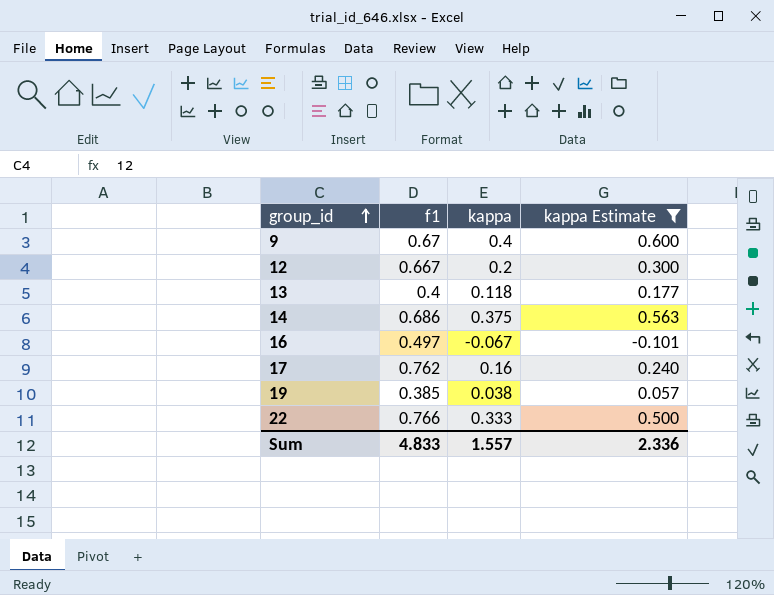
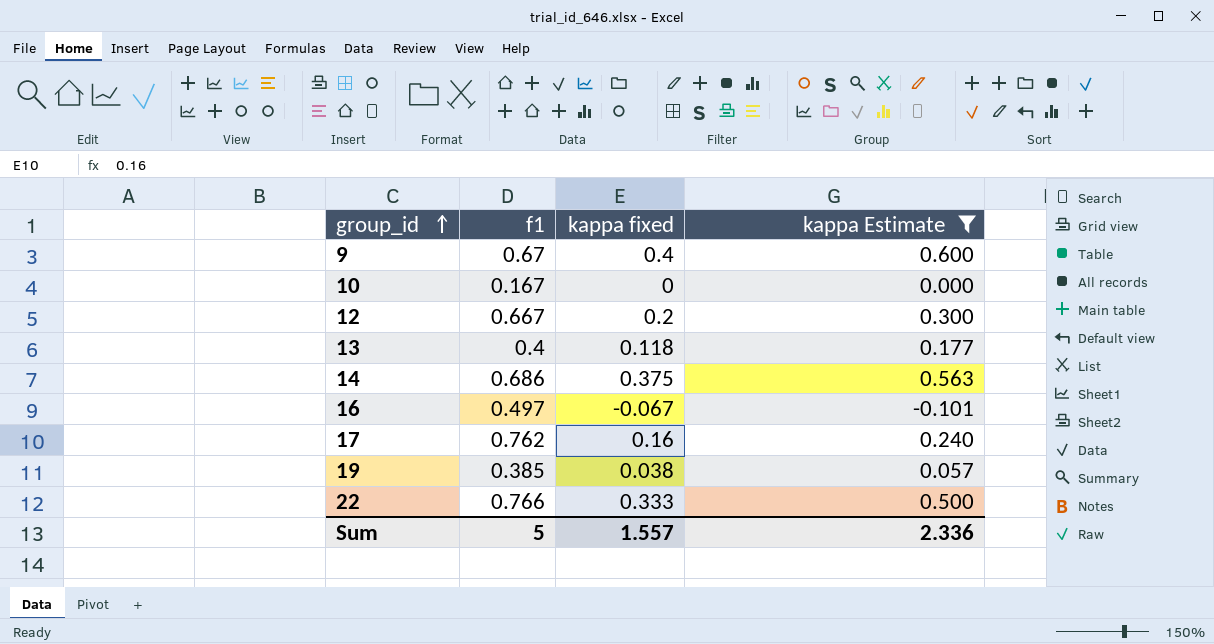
column name: kappa -> kappa fixed
row 10: none -> 0.167 | 0 | 0.000
Sum | f1: 4.833 -> 5

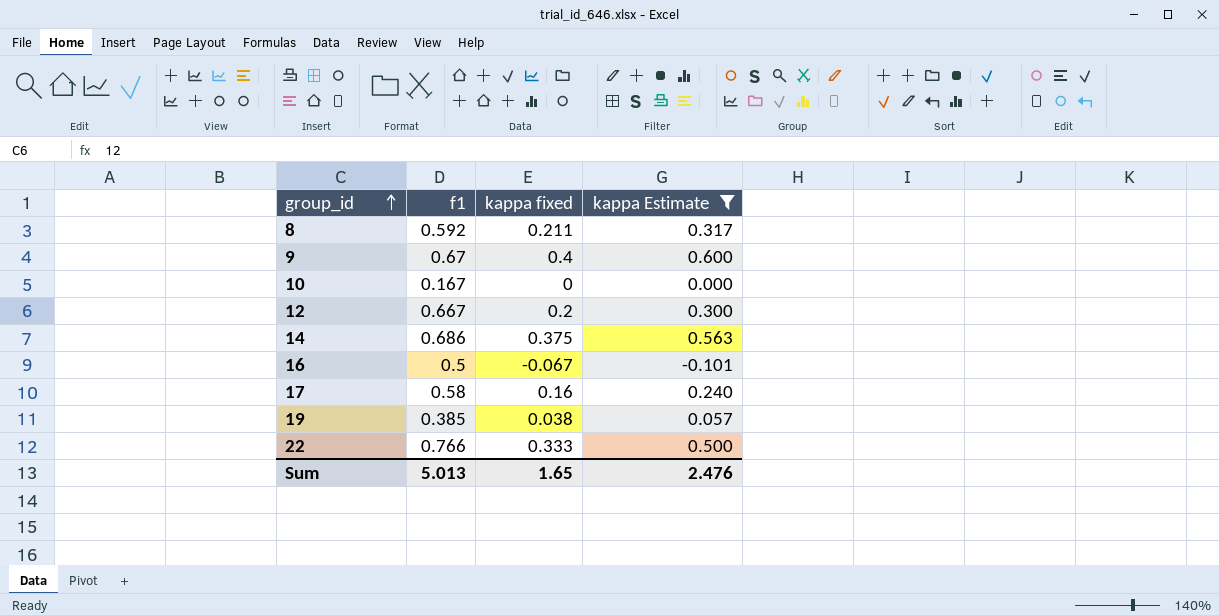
row 13: 0.4 | 0.118 | 0.177 -> none
row 8: none -> 0.592 | 0.211 | 0.317
16 | f1: 0.497 -> 0.5
17 | f1: 0.762 -> 0.58
Sum | f1: 5 -> 5.013
Sum | kappa fixed: 1.557 -> 1.65
Sum | kappa Estimate: 2.336 -> 2.476

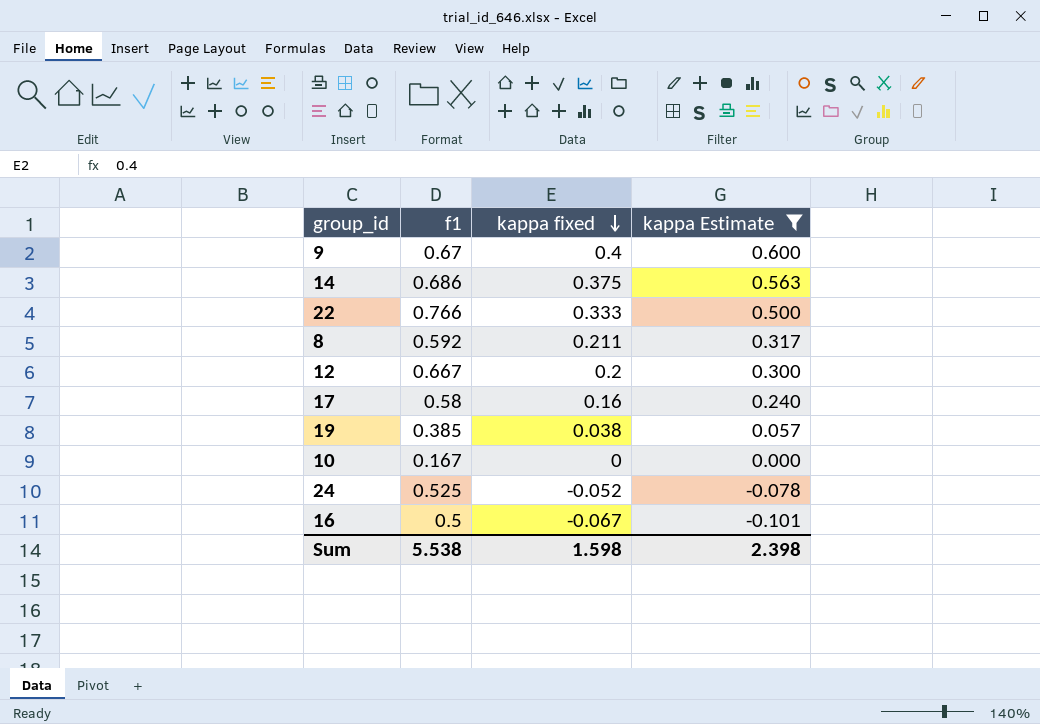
row order: group_id ascending -> kappa fixed descending
row 24: none -> 0.525 | -0.052 | -0.078
Sum | f1: 5.013 -> 5.538
Sum | kappa fixed: 1.65 -> 1.598
Sum | kappa Estimate: 2.476 -> 2.398

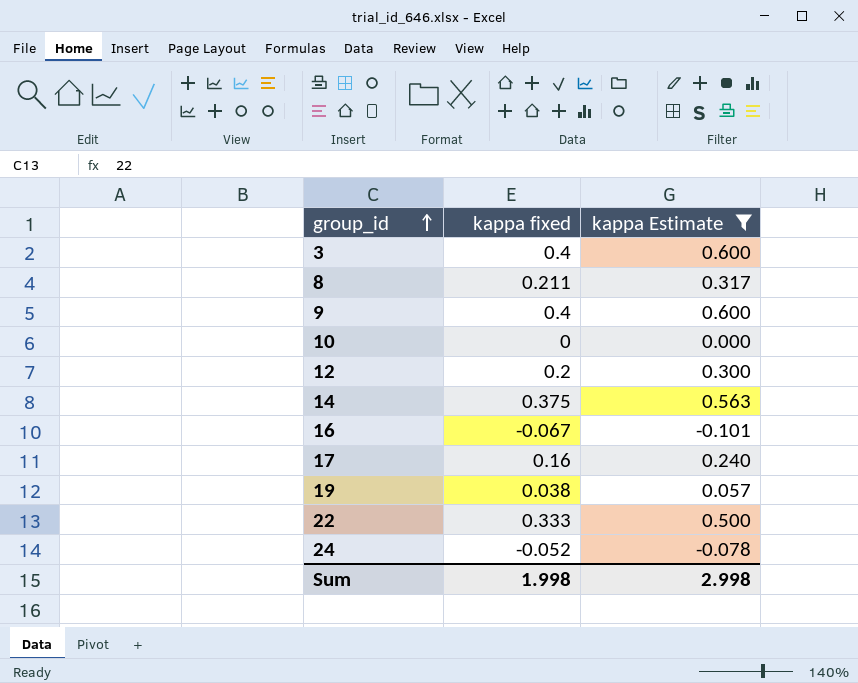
row order: kappa fixed descending -> group_id ascending
column f1 | position: 2 -> none
row 3: none -> 0.4 | 0.600
Sum | kappa fixed: 1.598 -> 1.998
Sum | kappa Estimate: 2.398 -> 2.998

